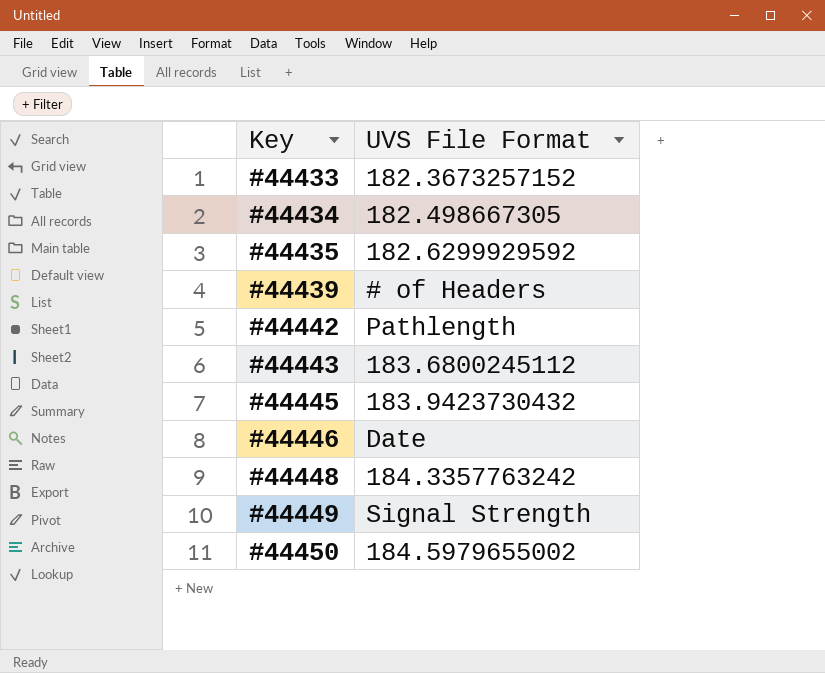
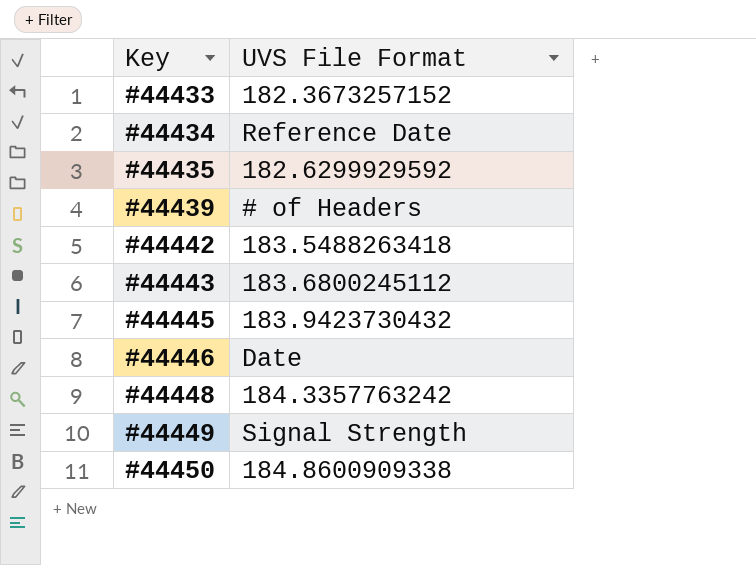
#44434 | UVS File Format: 182.498667305 -> Reference Date
#44442 | UVS File Format: Pathlength -> 183.5488263418
#44450 | UVS File Format: 184.5979655002 -> 184.8600909338

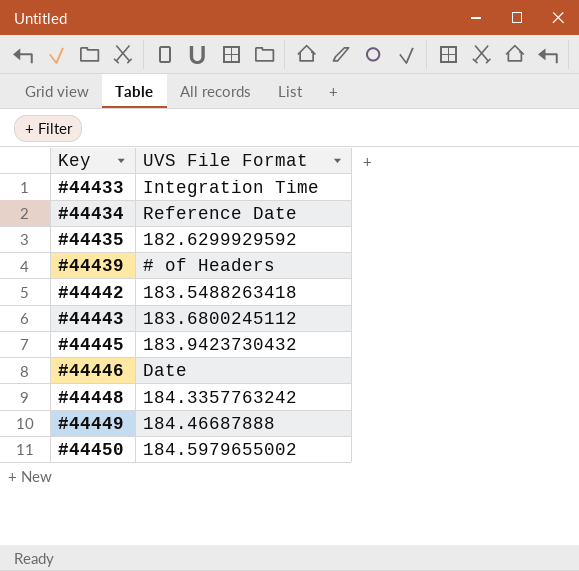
#44433 | UVS File Format: 182.3673257152 -> Integration Time
#44449 | UVS File Format: Signal Strength -> 184.46687888
#44450 | UVS File Format: 184.8600909338 -> 184.5979655002

